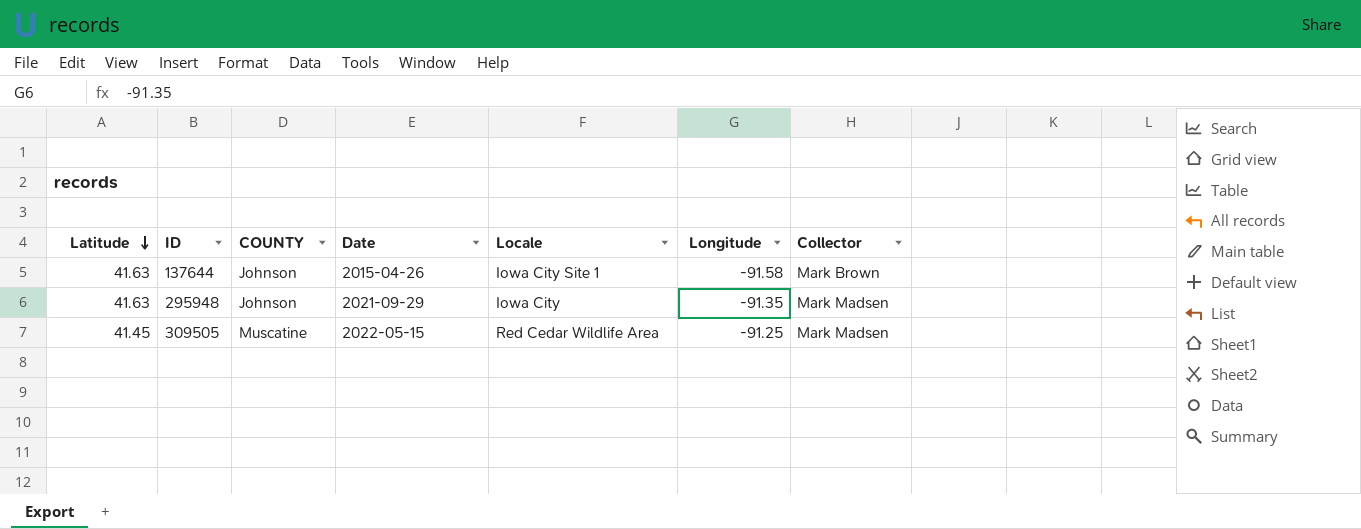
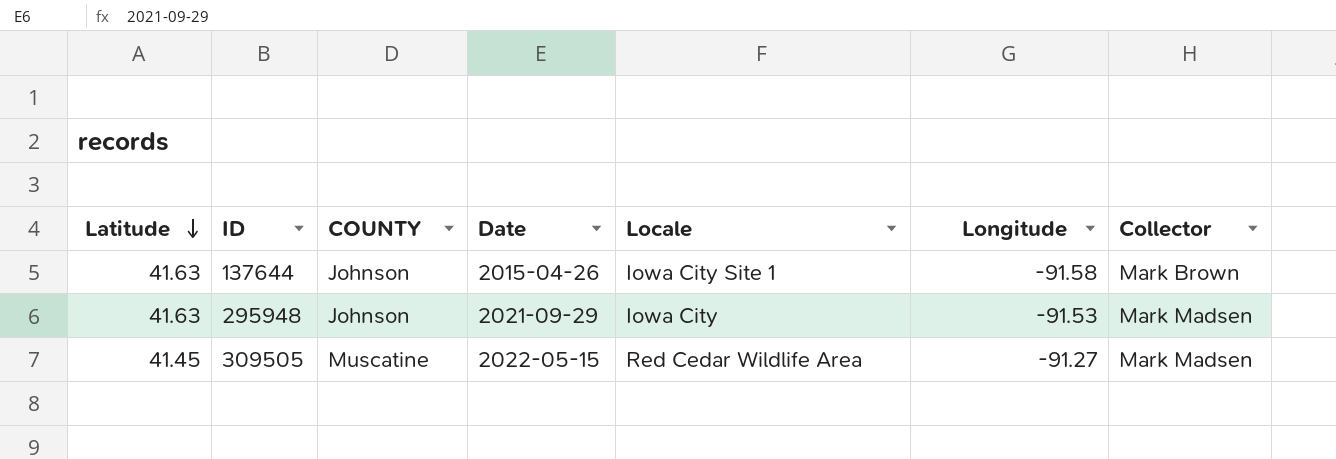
295948 | Longitude: -91.35 -> -91.53
309505 | Longitude: -91.25 -> -91.27

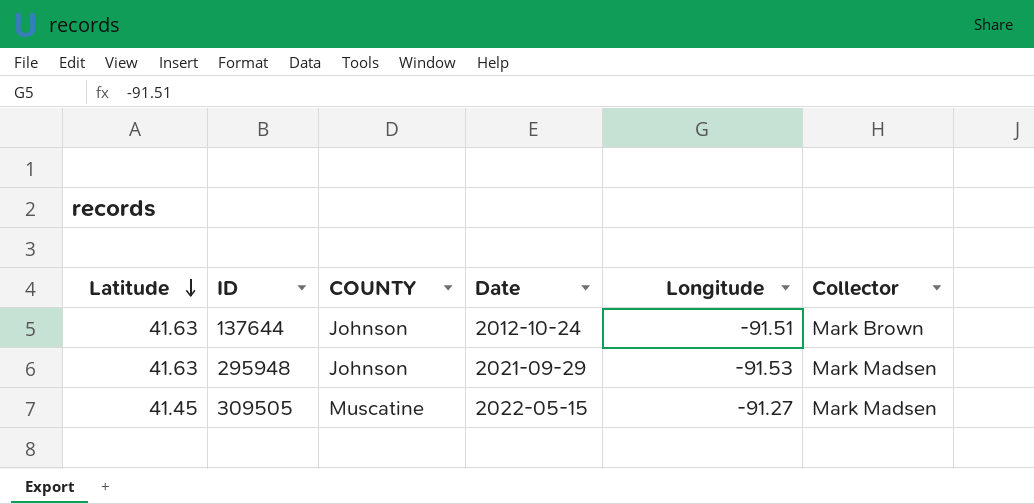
column Locale | position: 5 -> none
137644 | Date: 2015-04-26 -> 2012-10-24
137644 | Longitude: -91.58 -> -91.51

